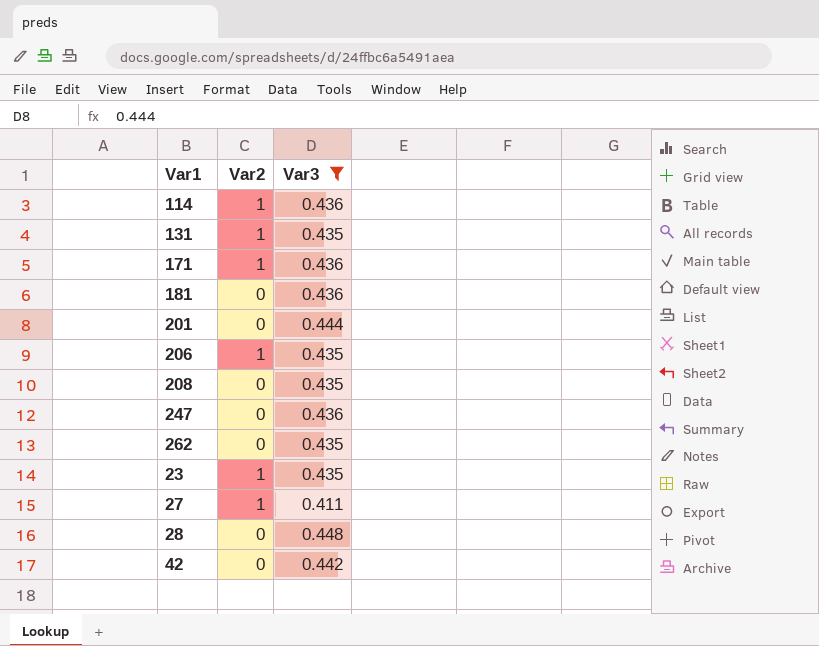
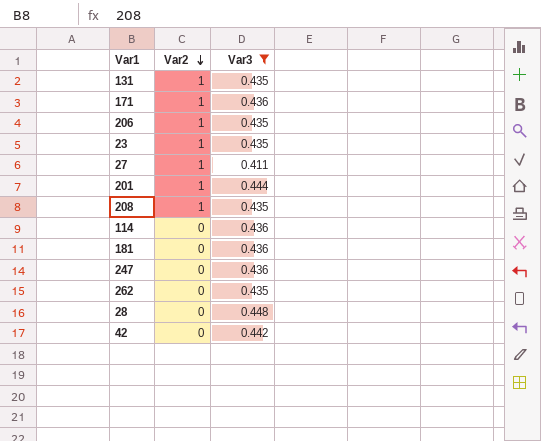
row order: none -> Var2 descending
201 | Var2: 0 -> 1
208 | Var2: 0 -> 1
114 | Var2: 1 -> 0

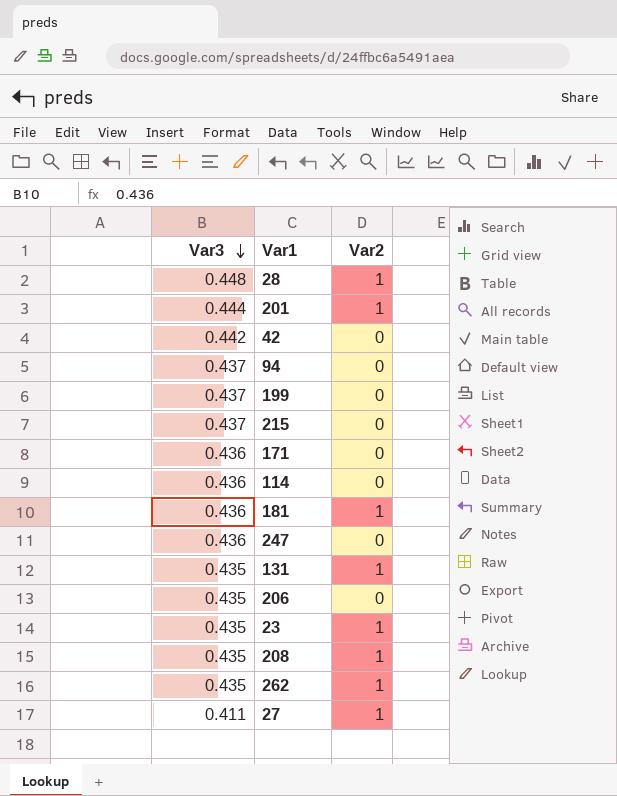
filter: Var3 != 0.437 -> none
row order: Var2 descending -> Var3 descending
column Var3 | position: 3 -> 1
28 | Var2: 0 -> 1
171 | Var2: 1 -> 0
181 | Var2: 0 -> 1
206 | Var2: 1 -> 0
262 | Var2: 0 -> 1

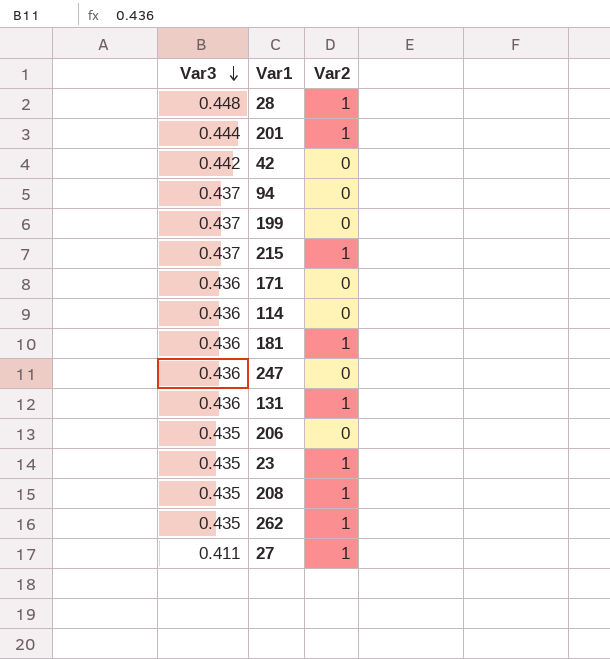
215 | Var2: 0 -> 1
131 | Var3: 0.435 -> 0.436

